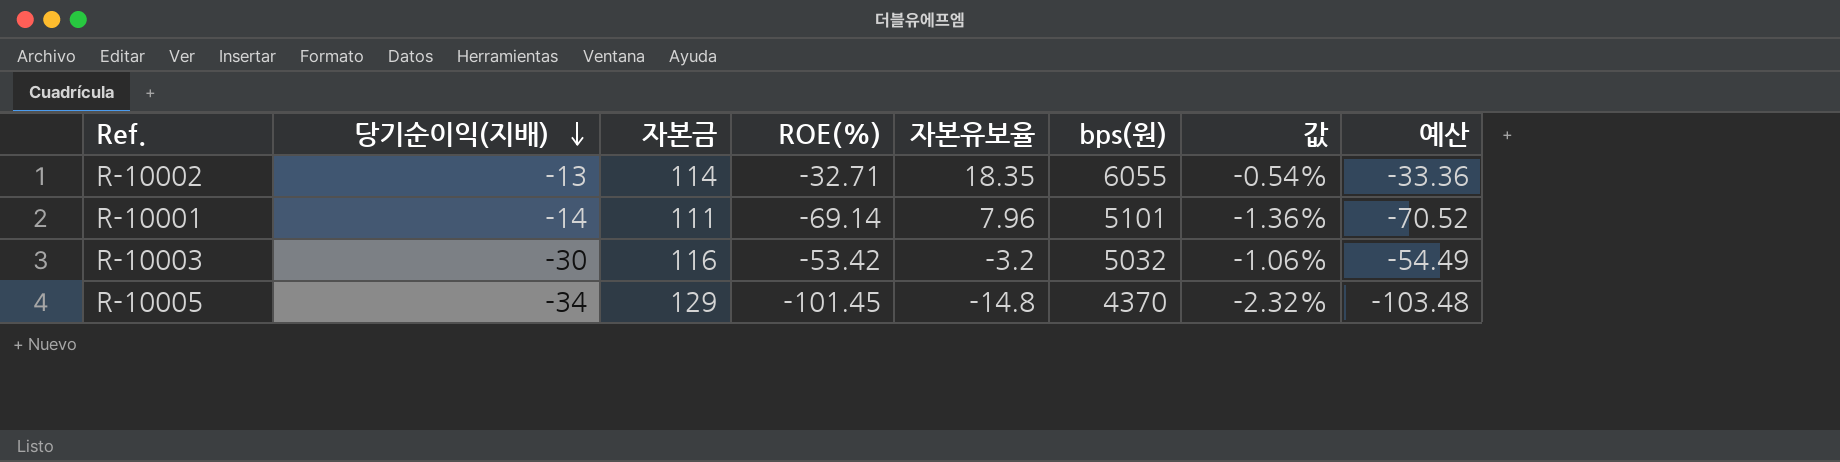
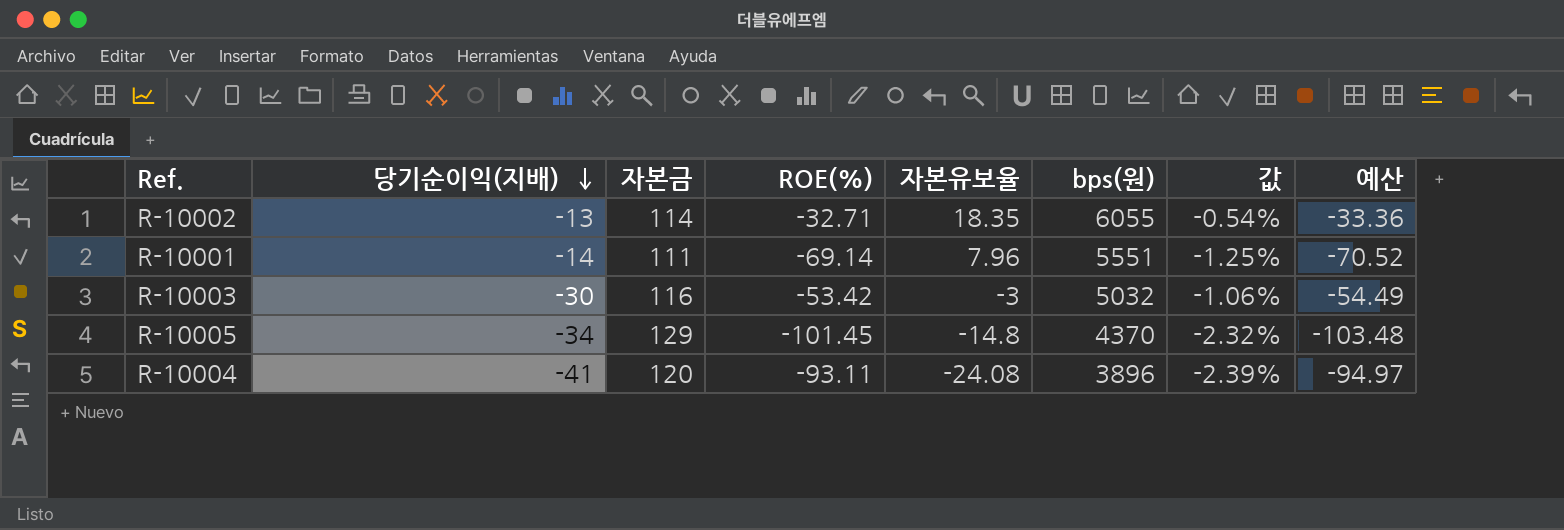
R-10001 | bps(원): 5101 -> 5551
R-10001 | 값: -1.36% -> -1.25%
R-10003 | 자본유보율: -3.2 -> -3
row R-10004: none -> -41 | 120 | -93.11 | -24.08 | 3896 | -2.39% | -94.97

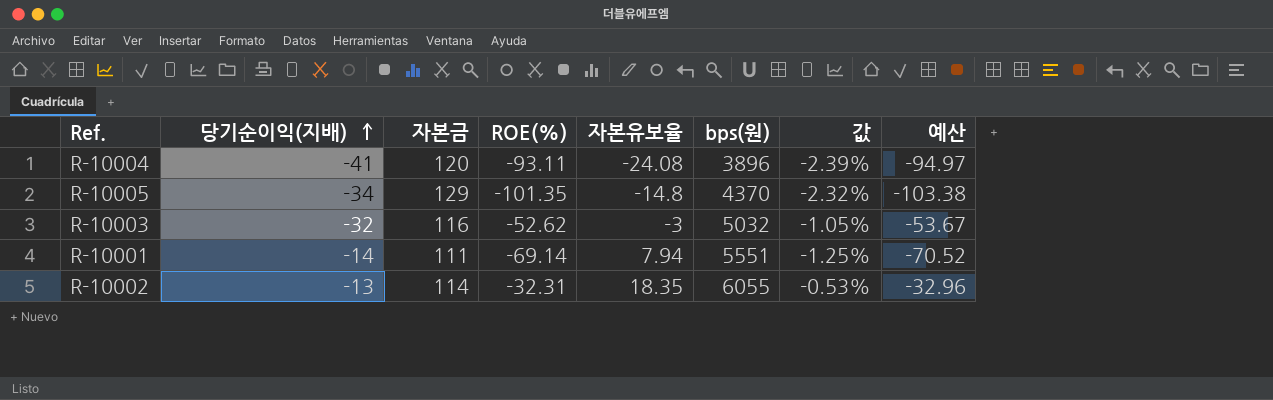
row order: 당기순이익(지배) descending -> 당기순이익(지배) ascending
R-10005 | ROE(%): -101.45 -> -101.35
R-10005 | 예산: -103.48 -> -103.38
R-10003 | 당기순이익(지배): -30 -> -32
R-10003 | ROE(%): -53.42 -> -52.62
R-10003 | 값: -1.06% -> -1.05%
R-10003 | 예산: -54.49 -> -53.67
R-10001 | 자본유보율: 7.96 -> 7.94
R-10002 | ROE(%): -32.71 -> -32.31
R-10002 | 값: -0.54% -> -0.53%
R-10002 | 예산: -33.36 -> -32.96

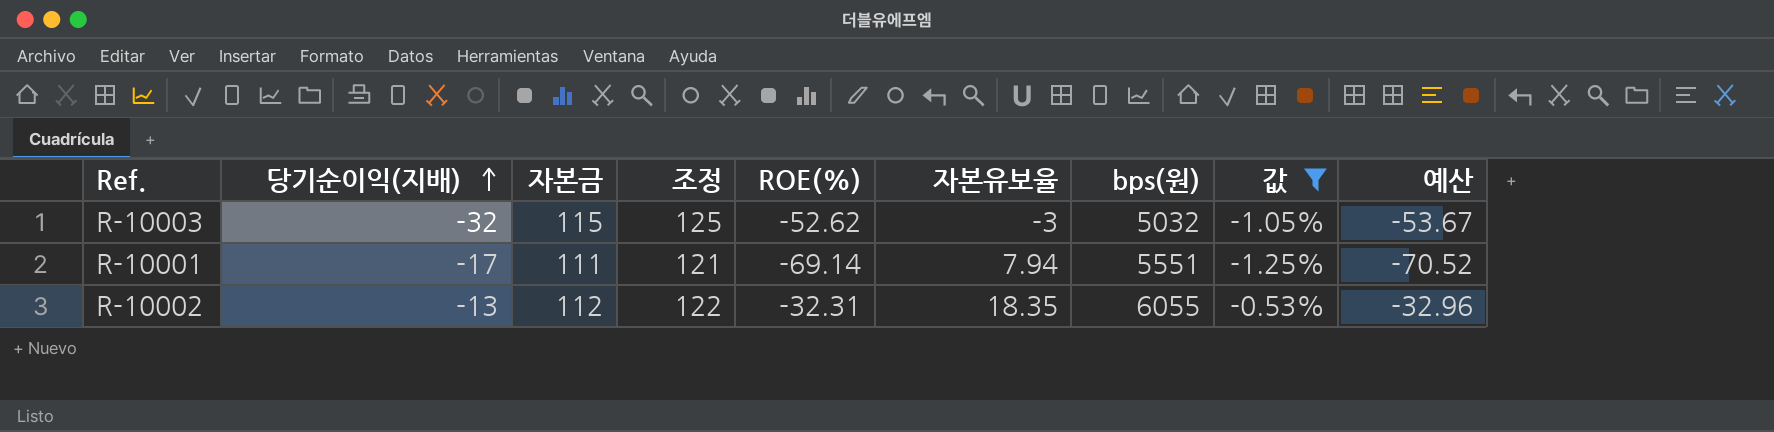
filter: none -> 값 >= -1.25%
column 조정 | formula: none -> [자본금] + 10
R-10003 | 자본금: 116 -> 115
R-10001 | 당기순이익(지배): -14 -> -17
R-10002 | 자본금: 114 -> 112

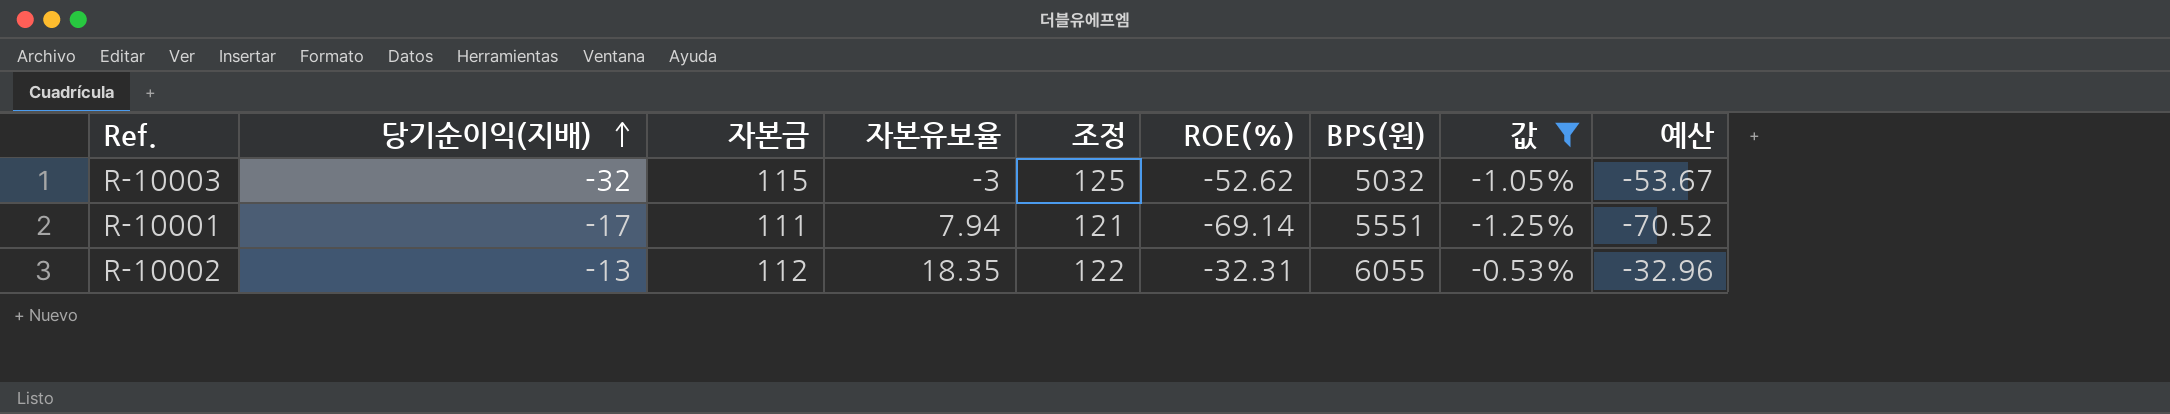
column 자본유보율 | position: 6 -> 4
column name: bps(원) -> BPS(원)

